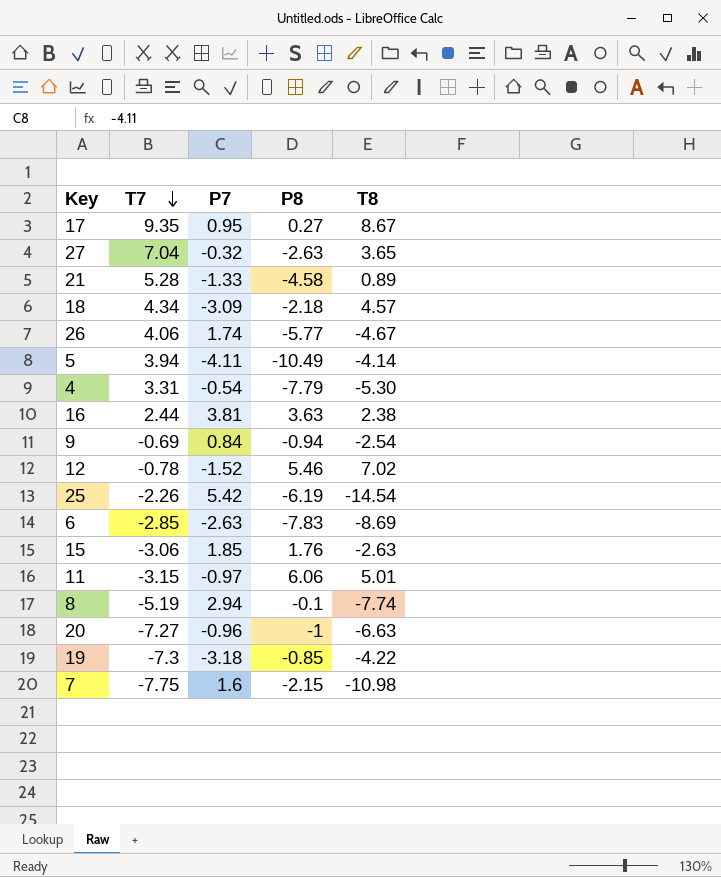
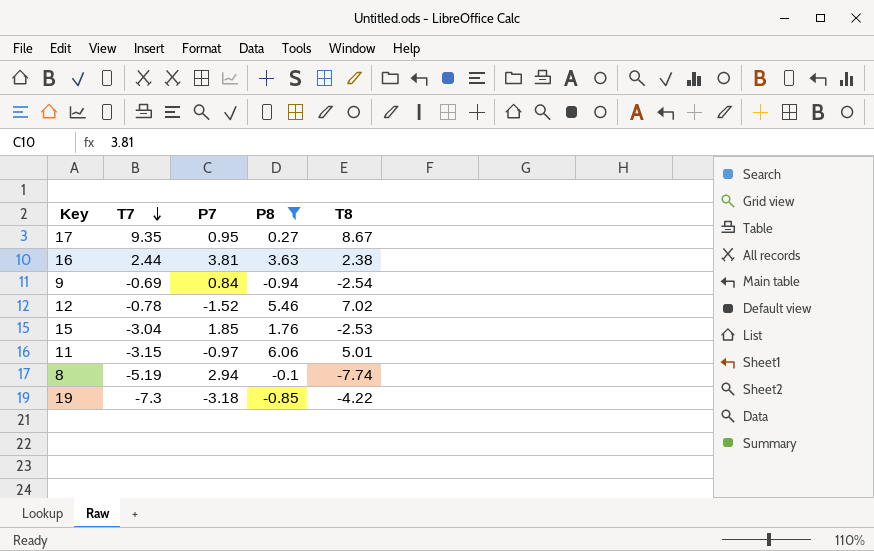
filter: none -> P8 >= -0.94
15 | T7: -3.06 -> -3.04
15 | T8: -2.63 -> -2.53

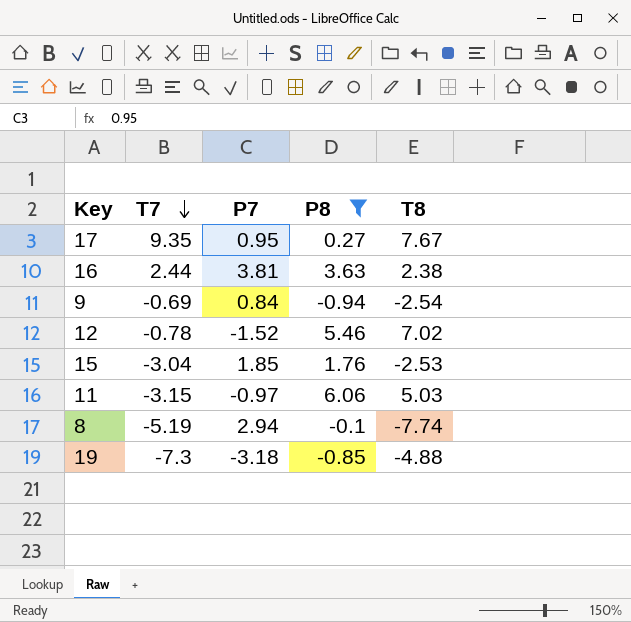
17 | T8: 8.67 -> 7.67
11 | T8: 5.01 -> 5.03
19 | T8: -4.22 -> -4.88

